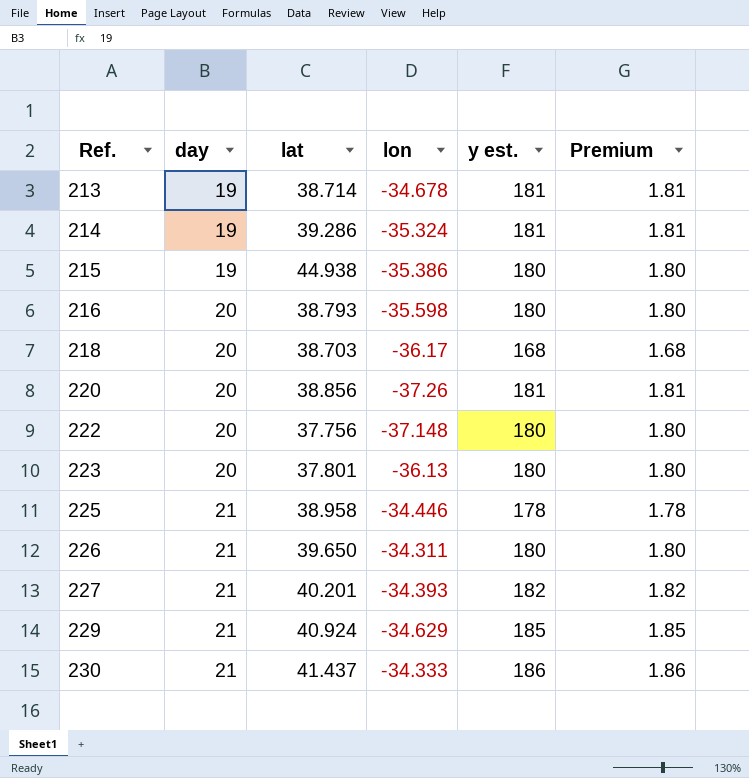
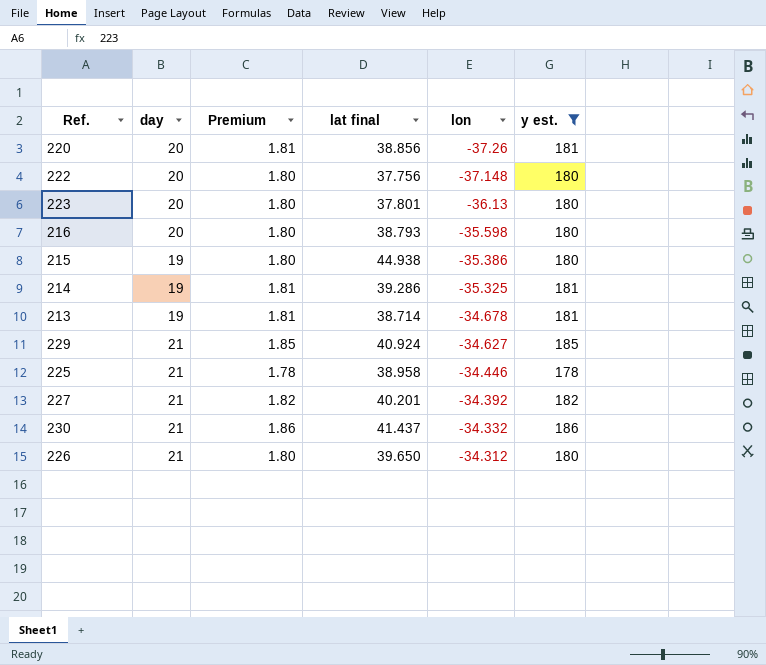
filter: none -> y est. != 168
row order: Ref. ascending -> lon ascending
column Premium | position: 6 -> 3
column name: lat -> lat final
214 | lon: -35.324 -> -35.325
229 | lon: -34.629 -> -34.627
227 | lon: -34.393 -> -34.392
230 | lon: -34.333 -> -34.332
226 | lon: -34.311 -> -34.312

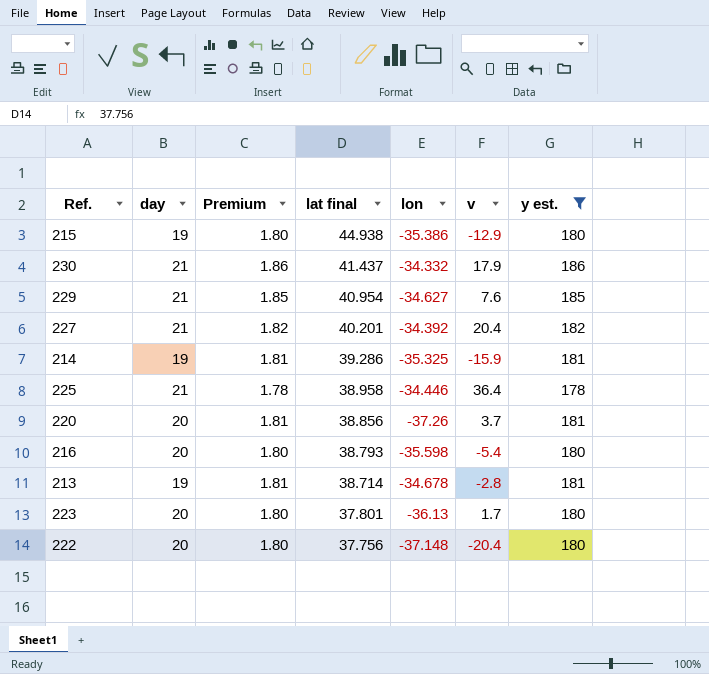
row order: lon ascending -> lat final descending
column v | position: none -> 6
row 226: 21 | 1.80 | 39.650 | -34.312 | 180 -> none
229 | lat final: 40.924 -> 40.954

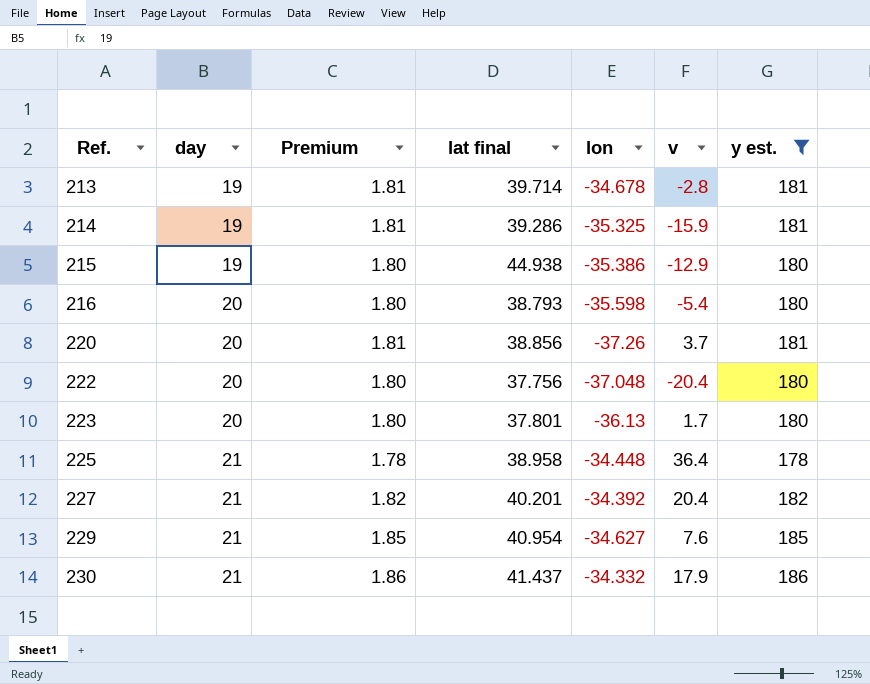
row order: lat final descending -> Ref. ascending
213 | lat final: 38.714 -> 39.714
222 | lon: -37.148 -> -37.048
225 | lon: -34.446 -> -34.448

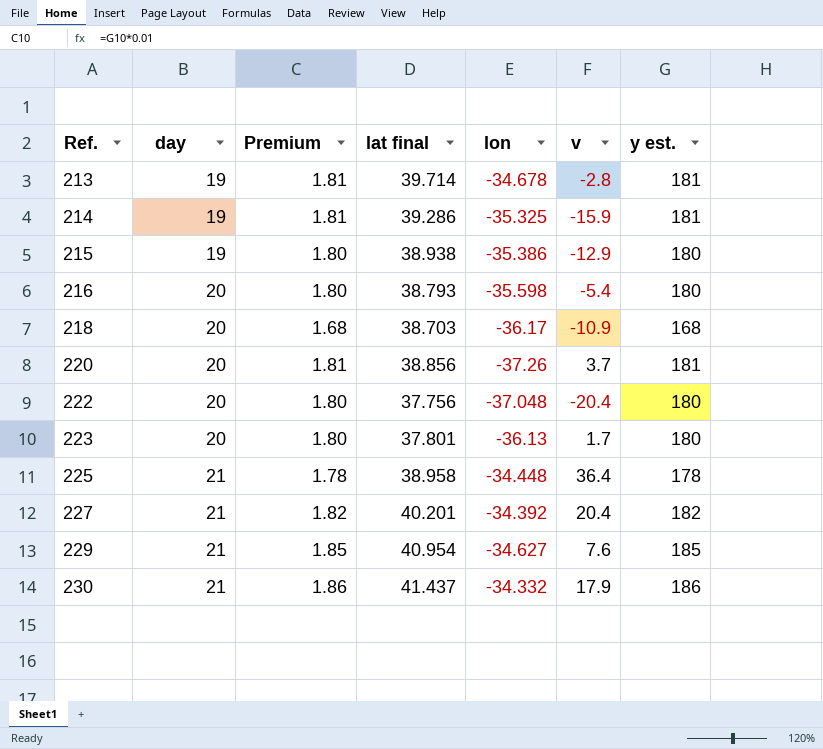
filter: y est. != 168 -> none
215 | lat final: 44.938 -> 38.938

